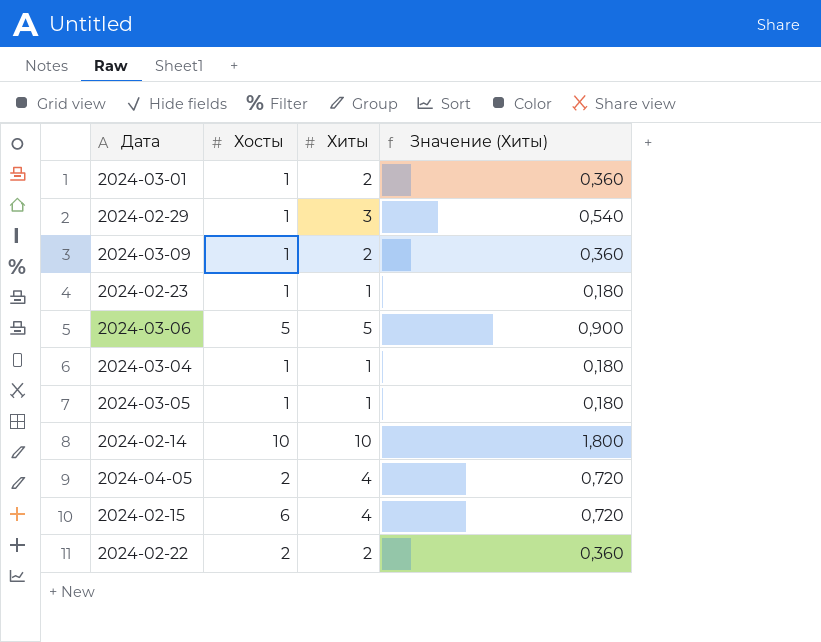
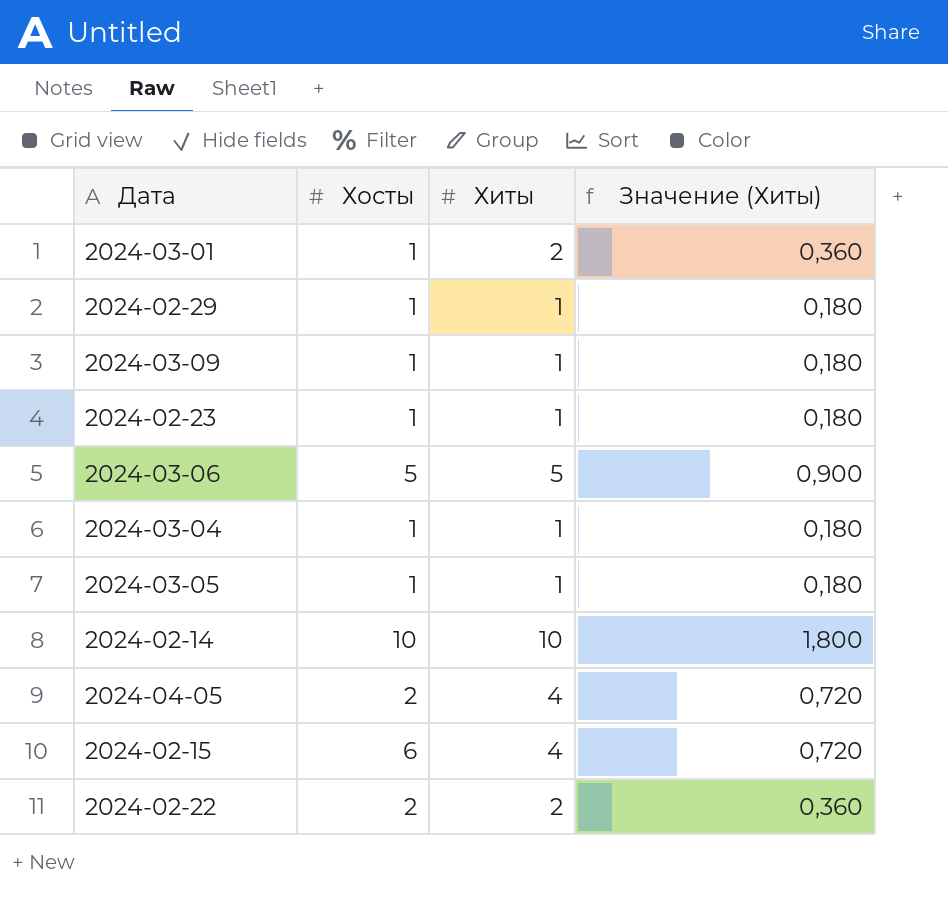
2024-02-29 | Хиты: 3 -> 1
2024-02-29 | Значение (Хиты): 0,540 -> 0,180
2024-03-09 | Хиты: 2 -> 1
2024-03-09 | Значение (Хиты): 0,360 -> 0,180

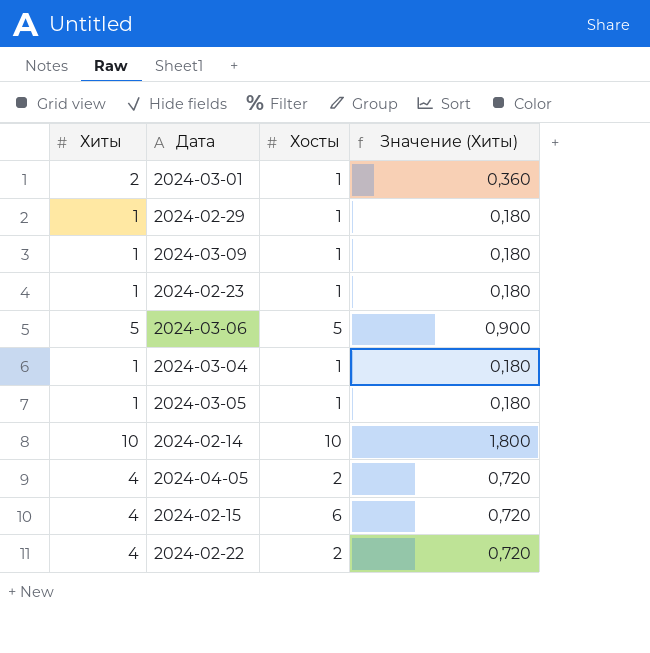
column Хиты | position: 3 -> 1
2024-02-22 | Хиты: 2 -> 4
2024-02-22 | Значение (Хиты): 0,360 -> 0,720

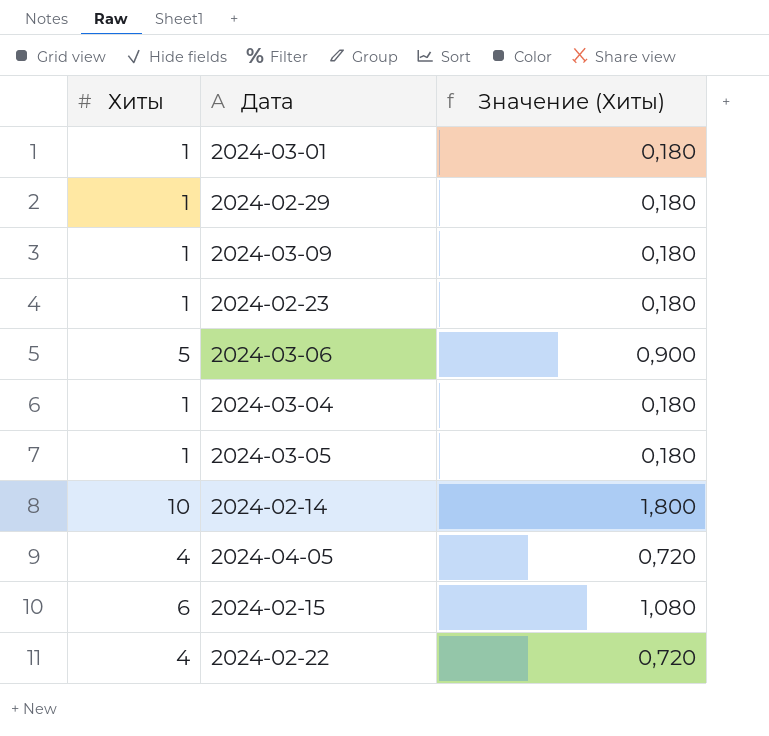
column Хосты | position: 3 -> none
2024-03-01 | Хиты: 2 -> 1
2024-03-01 | Значение (Хиты): 0,360 -> 0,180
2024-02-15 | Хиты: 4 -> 6
2024-02-15 | Значение (Хиты): 0,720 -> 1,080

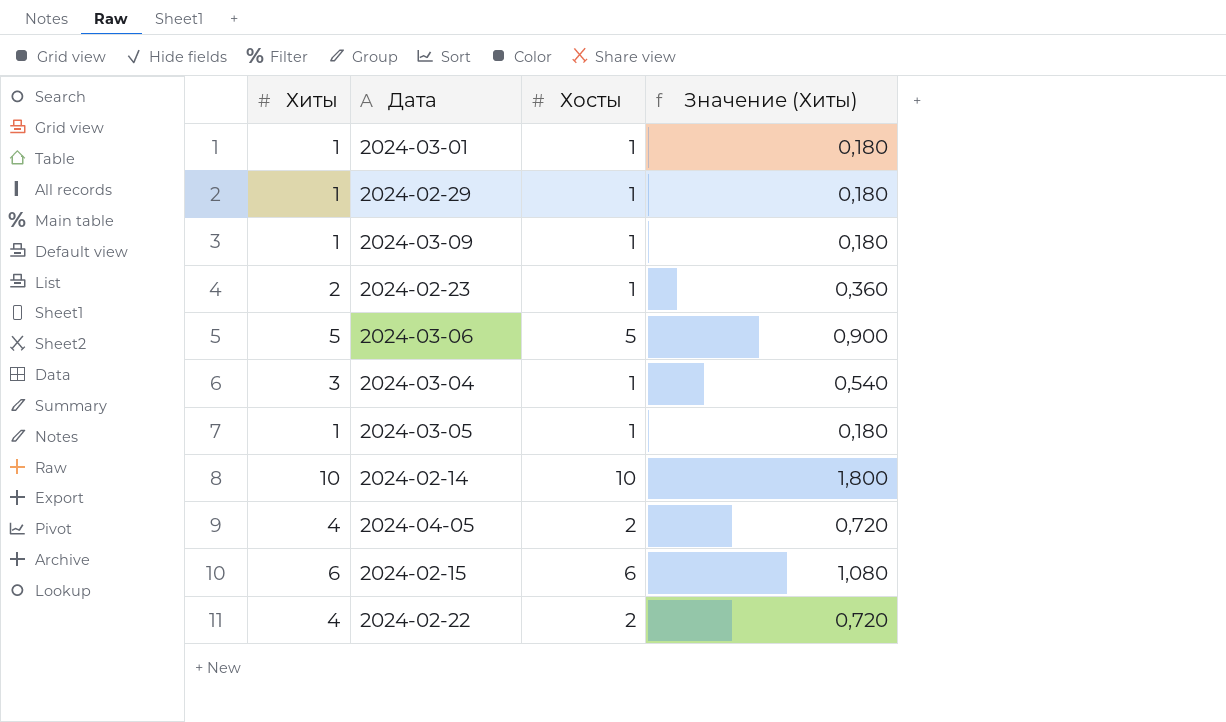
column Хосты | position: none -> 3
2024-02-23 | Хиты: 1 -> 2
2024-02-23 | Значение (Хиты): 0,180 -> 0,360
2024-03-04 | Хиты: 1 -> 3
2024-03-04 | Значение (Хиты): 0,180 -> 0,540

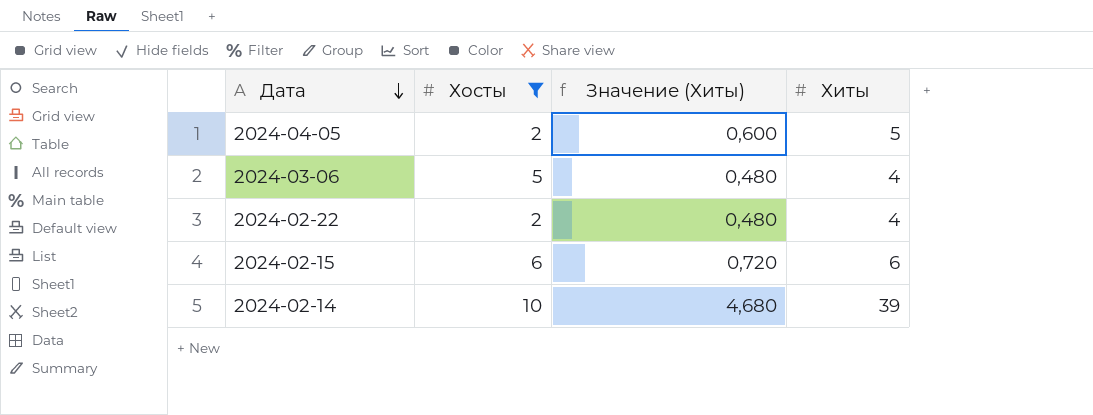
filter: none -> Хосты != 1
row order: none -> Дата descending
column Значение (Хиты) | formula: [Хиты] * 0,18 -> [Хиты] * 0,12
column Хиты | position: 1 -> 4
2024-04-05 | Хиты: 4 -> 5
2024-03-06 | Хиты: 5 -> 4
2024-02-14 | Хиты: 10 -> 39

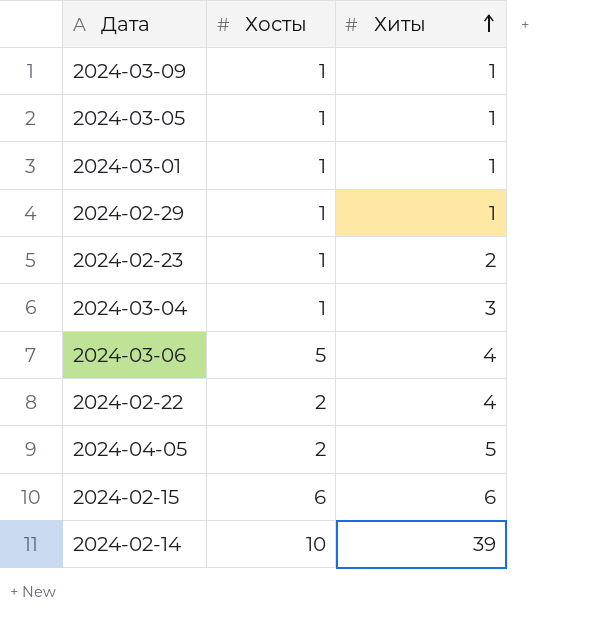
filter: Хосты != 1 -> none
row order: Дата descending -> Хиты ascending
column Значение (Хиты) | formula: [Хиты] * 0,12 -> none

